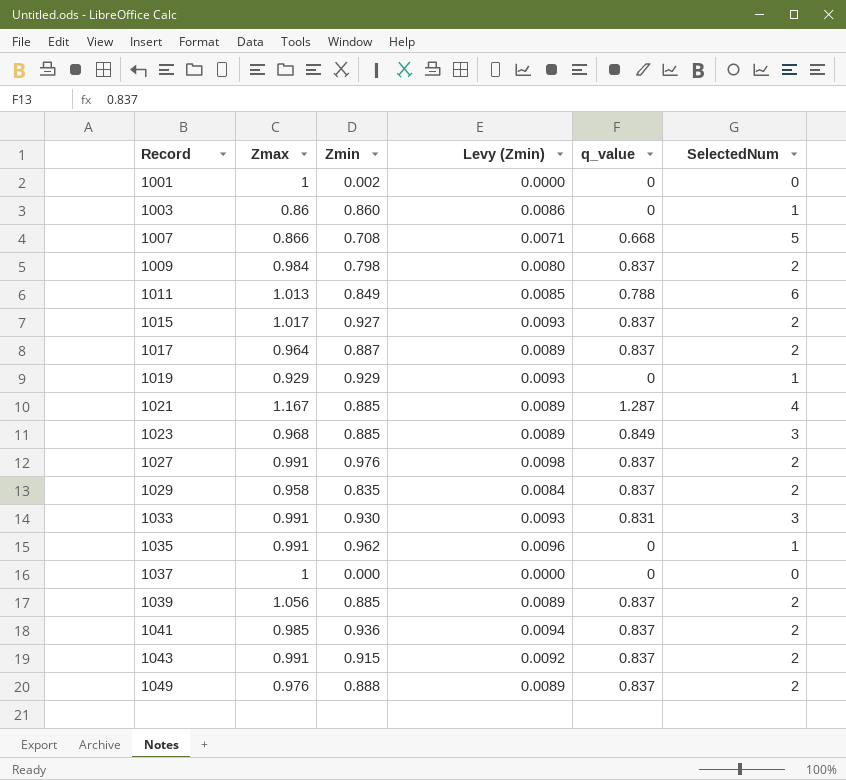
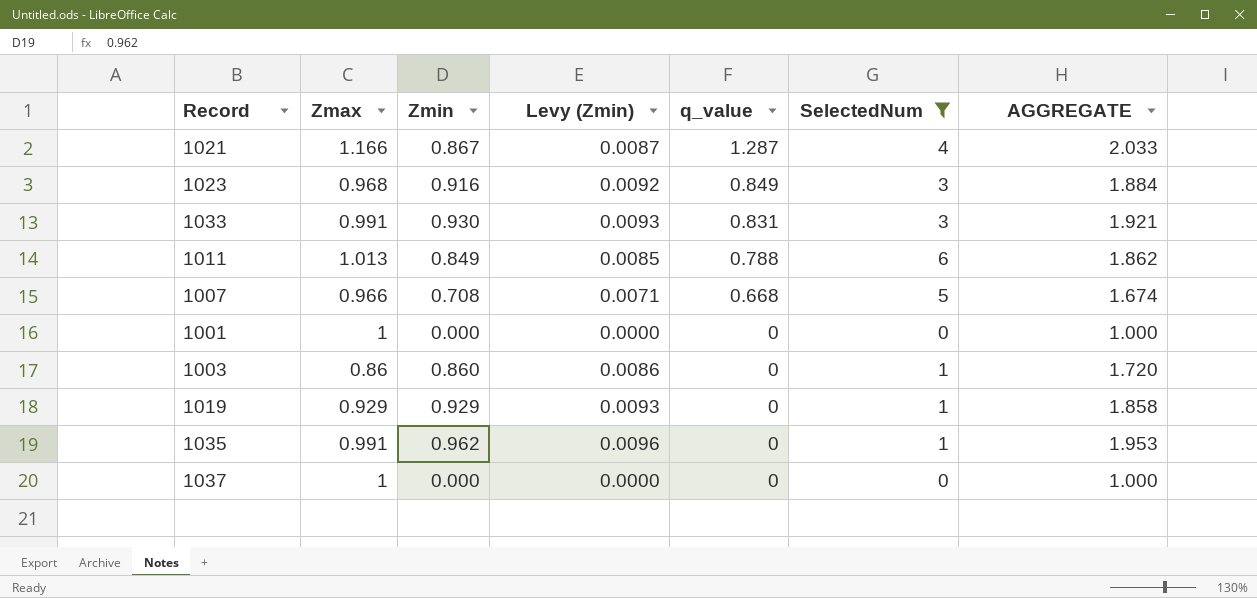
filter: none -> SelectedNum != 2
row order: Record ascending -> q_value descending
column AGGREGATE | formula: none -> [Zmax] + [Zmin]
1021 | Zmax: 1.167 -> 1.166
1021 | Zmin: 0.885 -> 0.867
1021 | Levy (Zmin): 0.0089 -> 0.0087
1023 | Zmin: 0.885 -> 0.916
1023 | Levy (Zmin): 0.0089 -> 0.0092
1007 | Zmax: 0.866 -> 0.966
1001 | Zmin: 0.002 -> 0.000

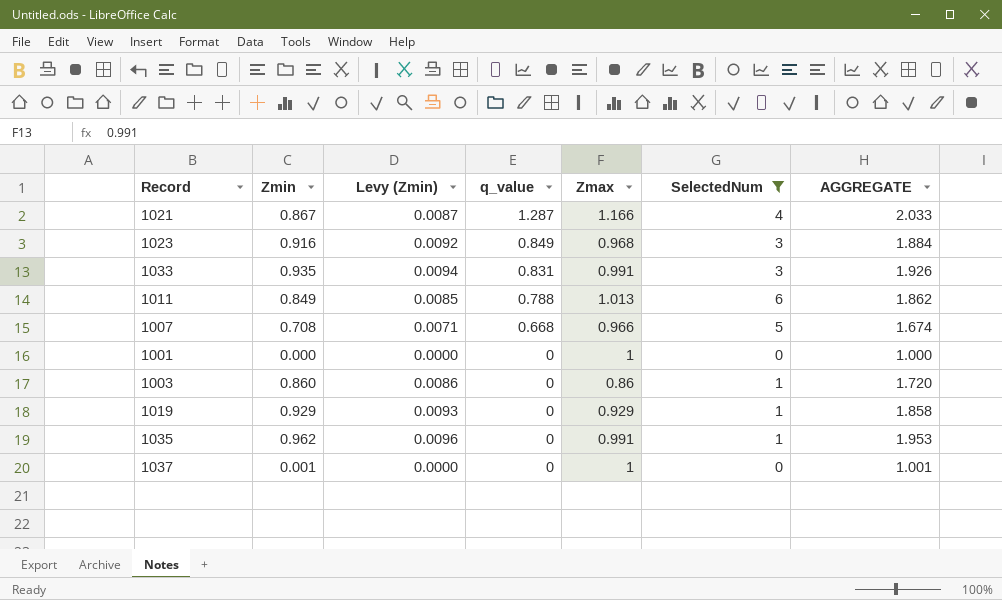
column Zmax | position: 2 -> 5
1033 | Zmin: 0.930 -> 0.935
1033 | Levy (Zmin): 0.0093 -> 0.0094
1033 | AGGREGATE: 1.921 -> 1.926
1037 | Zmin: 0.000 -> 0.001
1037 | AGGREGATE: 1.000 -> 1.001

